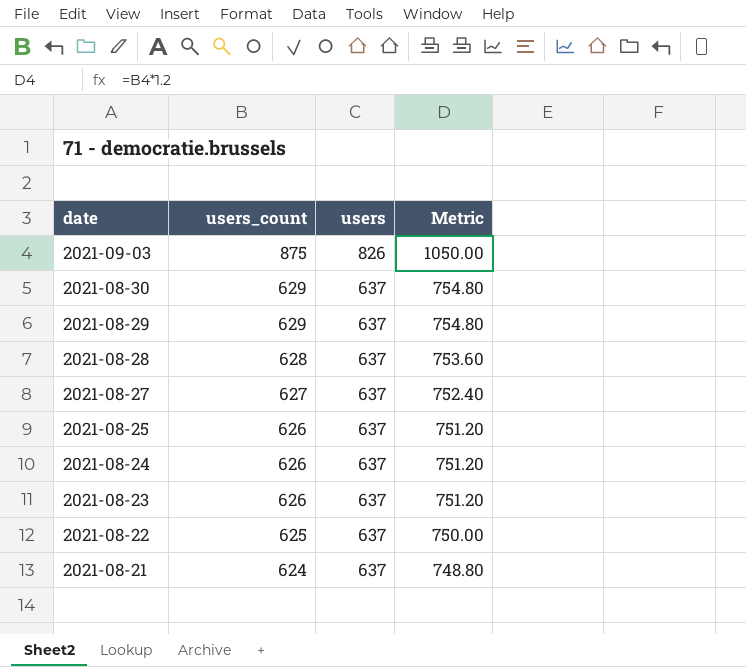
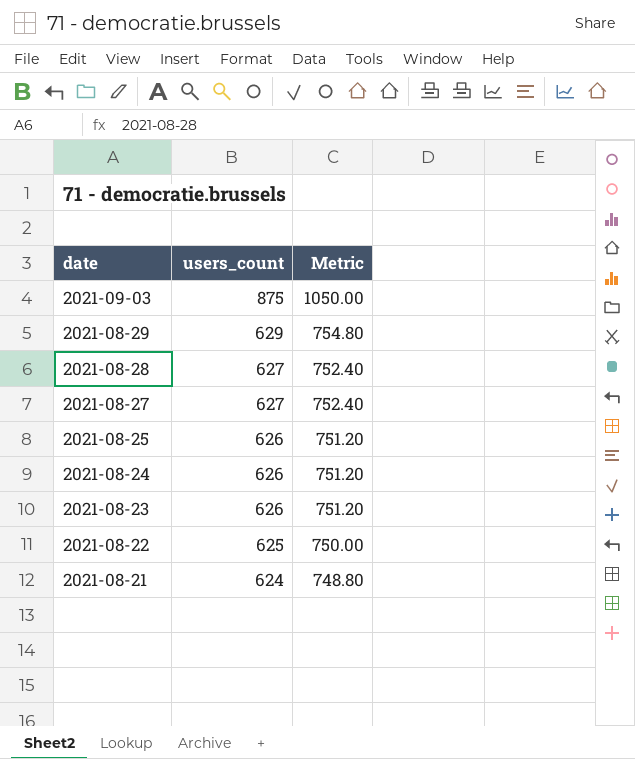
column users | position: 3 -> none
row 2021-08-30: 629 | 637 | 754.80 -> none
2021-08-28 | users_count: 628 -> 627
2021-08-28 | Metric: 753.60 -> 752.40

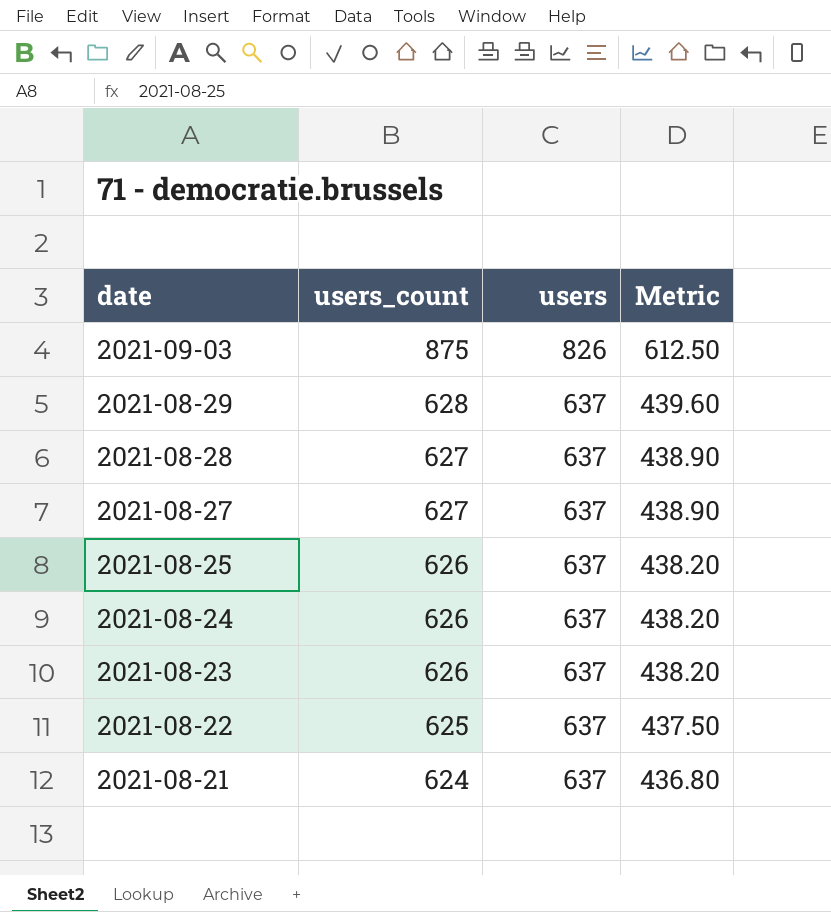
column users | position: none -> 3
column Metric | formula: [users_count] * 1.2 -> [users_count] * 0.7
2021-08-29 | users_count: 629 -> 628

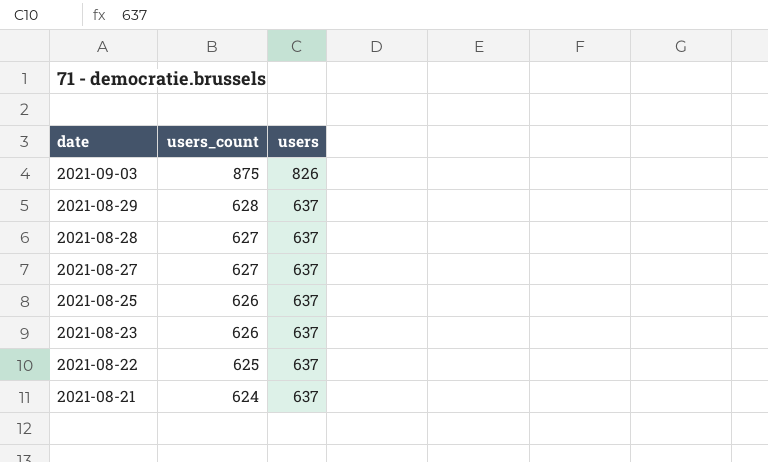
column Metric | formula: [users_count] * 0.7 -> none
row 2021-08-24: 626 | 637 | 438.20 -> none

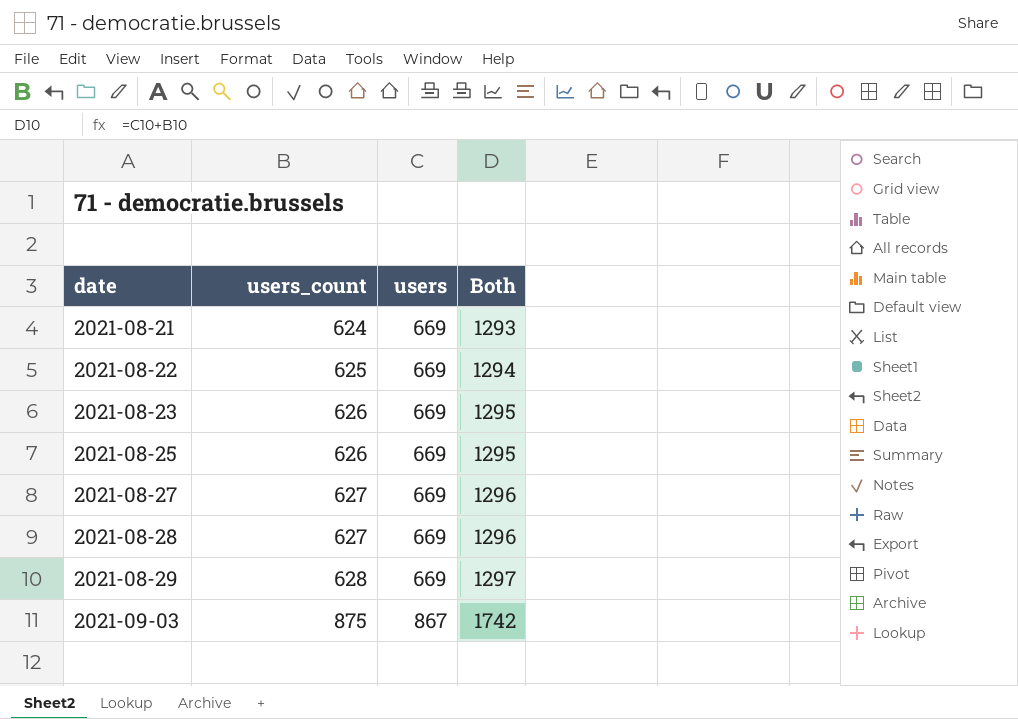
row order: date descending -> date ascending
column Both | formula: none -> [users_count] + [users]
2021-08-21 | users: 637 -> 669
2021-08-22 | users: 637 -> 669
2021-08-23 | users: 637 -> 669
2021-08-25 | users: 637 -> 669
2021-08-27 | users: 637 -> 669
2021-08-28 | users: 637 -> 669
2021-08-29 | users: 637 -> 669
2021-09-03 | users: 826 -> 867

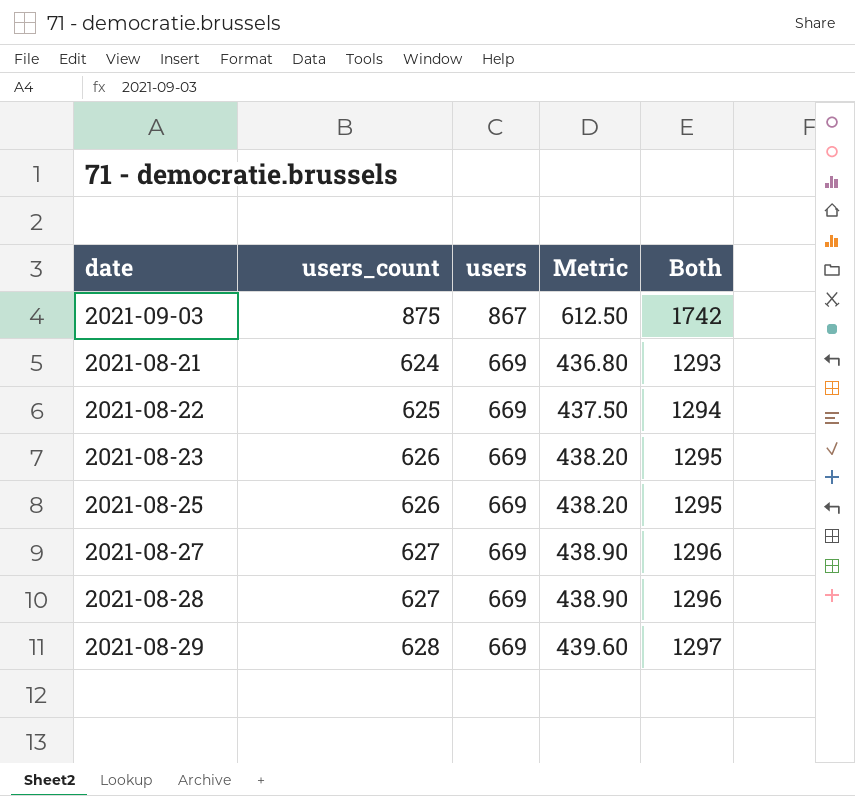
row order: date ascending -> users descending
column Metric | formula: none -> [users_count] * 0.7

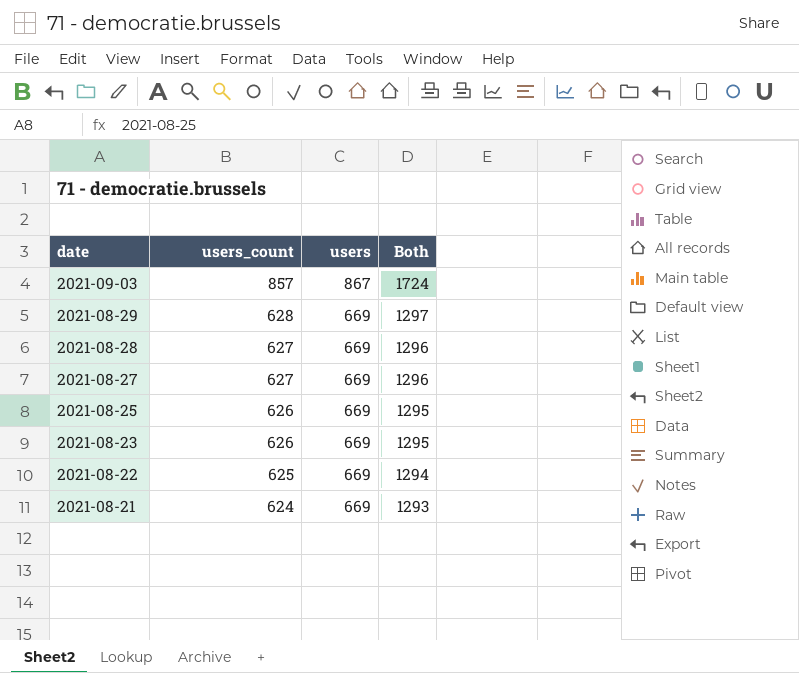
row order: users descending -> date descending
column Metric | formula: [users_count] * 0.7 -> none
2021-09-03 | users_count: 875 -> 857
2021-09-03 | Both: 1742 -> 1724

